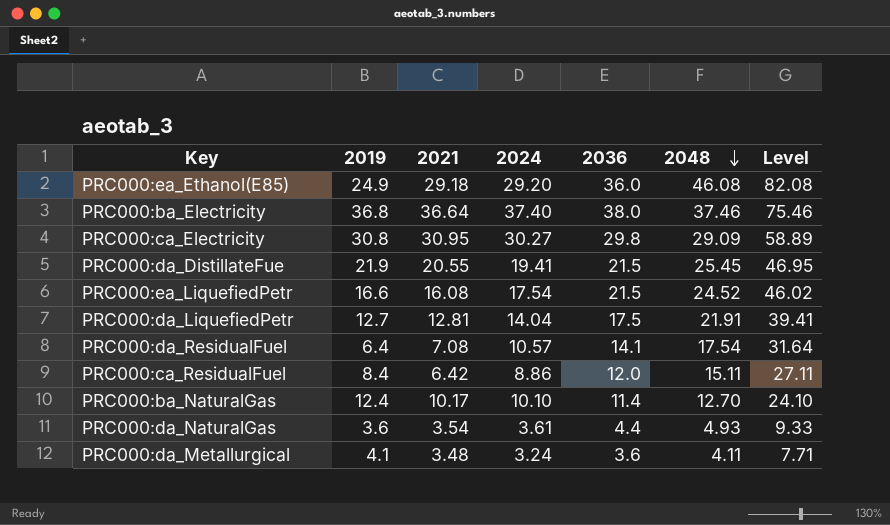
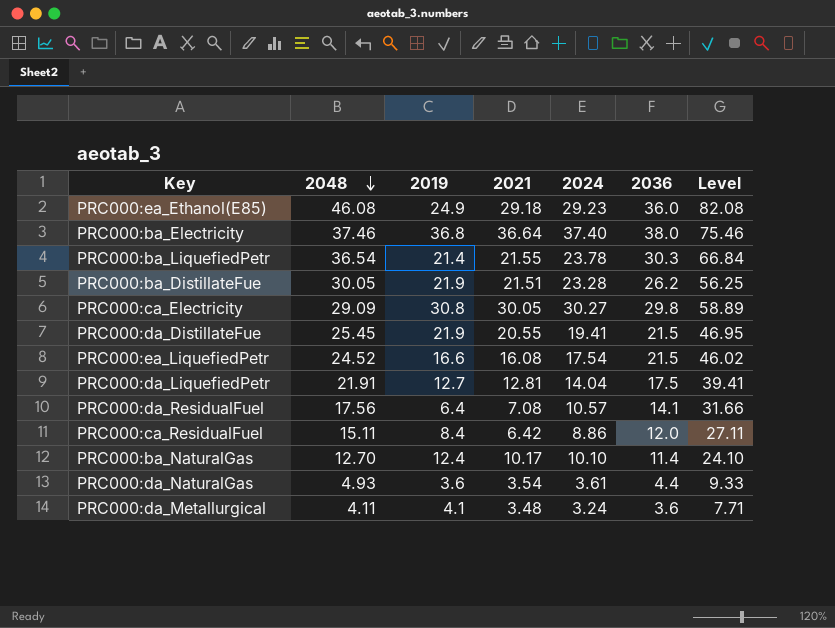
column 2048 | position: 6 -> 2
PRC000:ea_Ethanol(E85) | 2024: 29.20 -> 29.23
row PRC000:ba_LiquefiedPetr: none -> 36.54 | 21.4 | 21.55 | 23.78 | 30.3 | 66.84
row PRC000:ba_DistillateFue: none -> 30.05 | 21.9 | 21.51 | 23.28 | 26.2 | 56.25
PRC000:ca_Electricity | 2021: 30.95 -> 30.05
PRC000:da_ResidualFuel | 2048: 17.54 -> 17.56
PRC000:da_ResidualFuel | Level: 31.64 -> 31.66

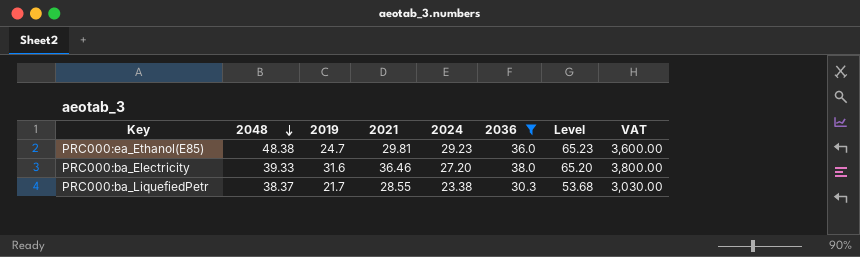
filter: none -> 2036 >= 30.3
column Level | formula: [2048] + [2036] -> [2024] + [2036]
column VAT | formula: none -> [2036] * 100
PRC000:ea_Ethanol(E85) | 2048: 46.08 -> 48.38
PRC000:ea_Ethanol(E85) | 2019: 24.9 -> 24.7
PRC000:ea_Ethanol(E85) | 2021: 29.18 -> 29.81
PRC000:ba_Electricity | 2048: 37.46 -> 39.33
PRC000:ba_Electricity | 2019: 36.8 -> 31.6
PRC000:ba_Electricity | 2021: 36.64 -> 36.46
PRC000:ba_Electricity | 2024: 37.40 -> 27.20
PRC000:ba_LiquefiedPetr | 2048: 36.54 -> 38.37
PRC000:ba_LiquefiedPetr | 2019: 21.4 -> 21.7
PRC000:ba_LiquefiedPetr | 2021: 21.55 -> 28.55
PRC000:ba_LiquefiedPetr | 2024: 23.78 -> 23.38

